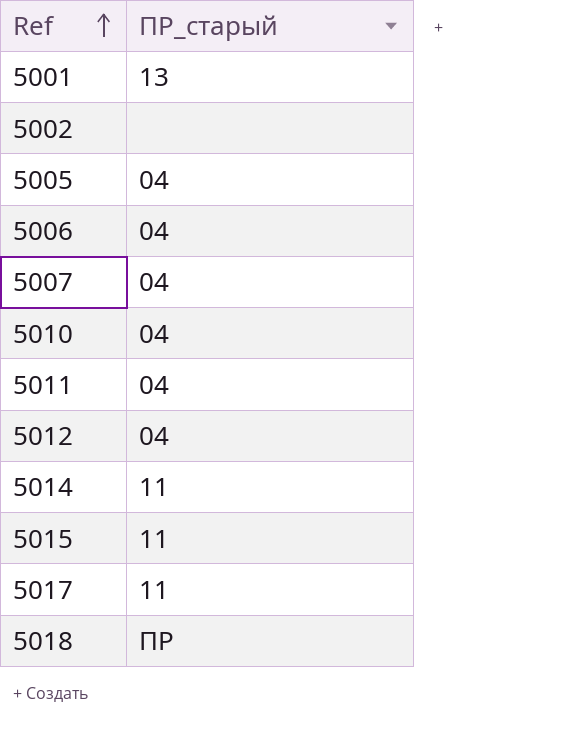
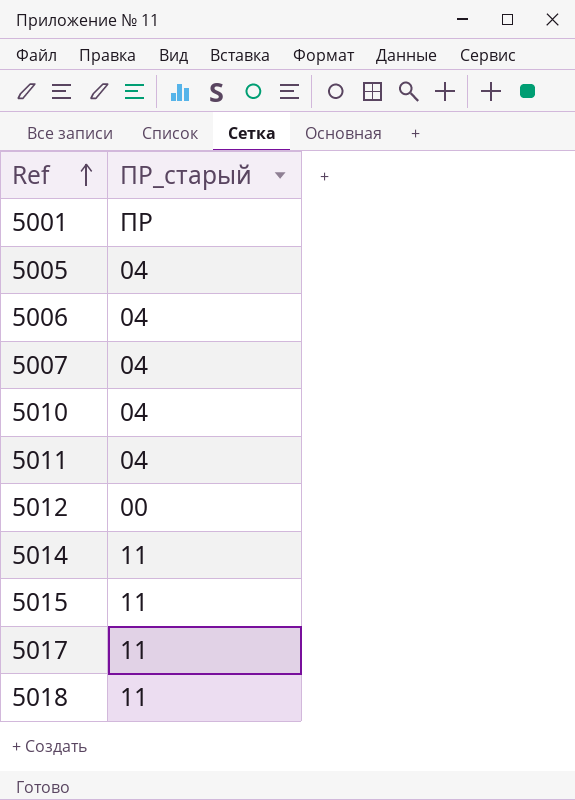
row 5002: none -> none
5001 | ПР_старый: 13 -> ПР
5012 | ПР_старый: 04 -> 00
5018 | ПР_старый: ПР -> 11

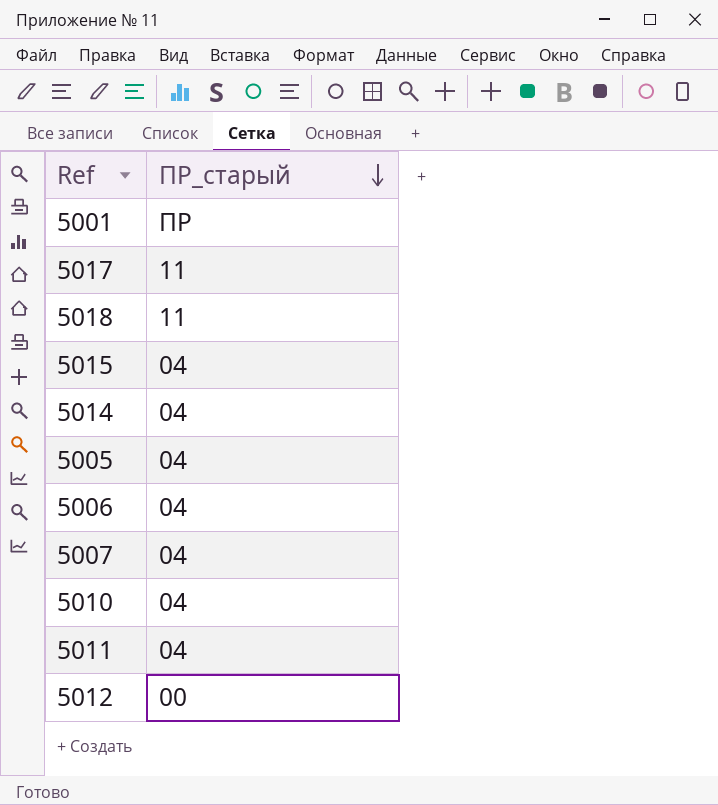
row order: Ref ascending -> ПР_старый descending
5015 | ПР_старый: 11 -> 04
5014 | ПР_старый: 11 -> 04

